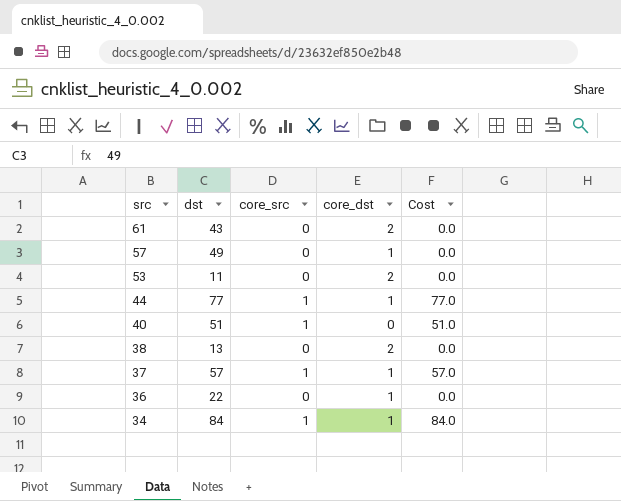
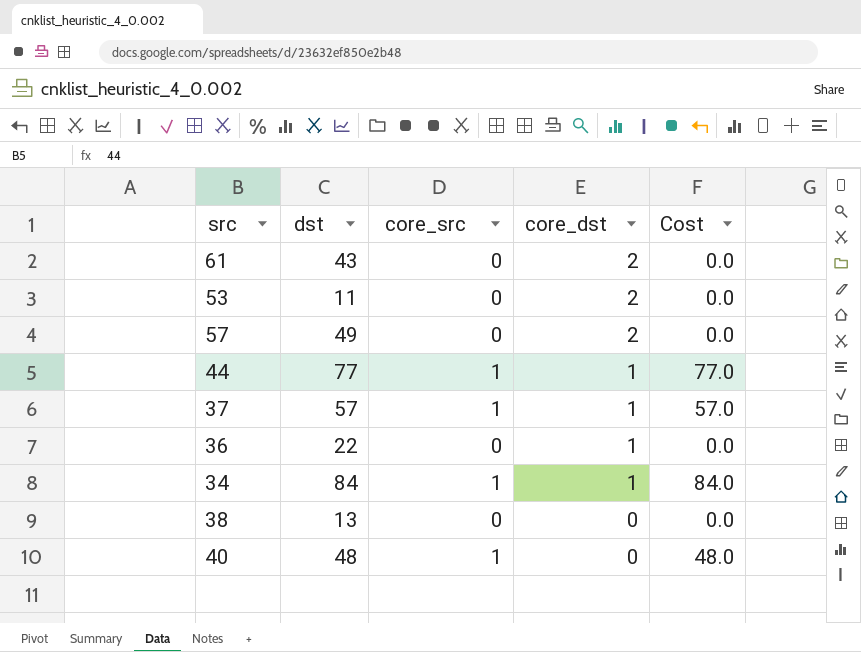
row order: src descending -> core_dst descending
57 | core_dst: 1 -> 2
38 | core_dst: 2 -> 0
40 | dst: 51 -> 48
40 | Cost: 51.0 -> 48.0

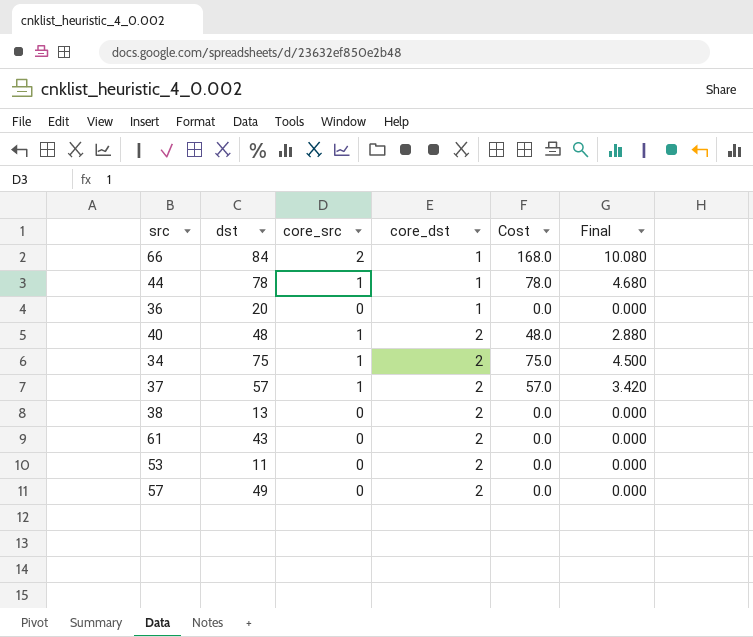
row order: core_dst descending -> core_dst ascending
column Final | formula: none -> [Cost] * 0.06
row 66: none -> 84 | 2 | 1 | 168.0 | 10.080
44 | dst: 77 -> 78
44 | Cost: 77.0 -> 78.0
36 | dst: 22 -> 20
40 | core_dst: 0 -> 2
34 | dst: 84 -> 75
34 | core_dst: 1 -> 2
34 | Cost: 84.0 -> 75.0
37 | core_dst: 1 -> 2
38 | core_dst: 0 -> 2

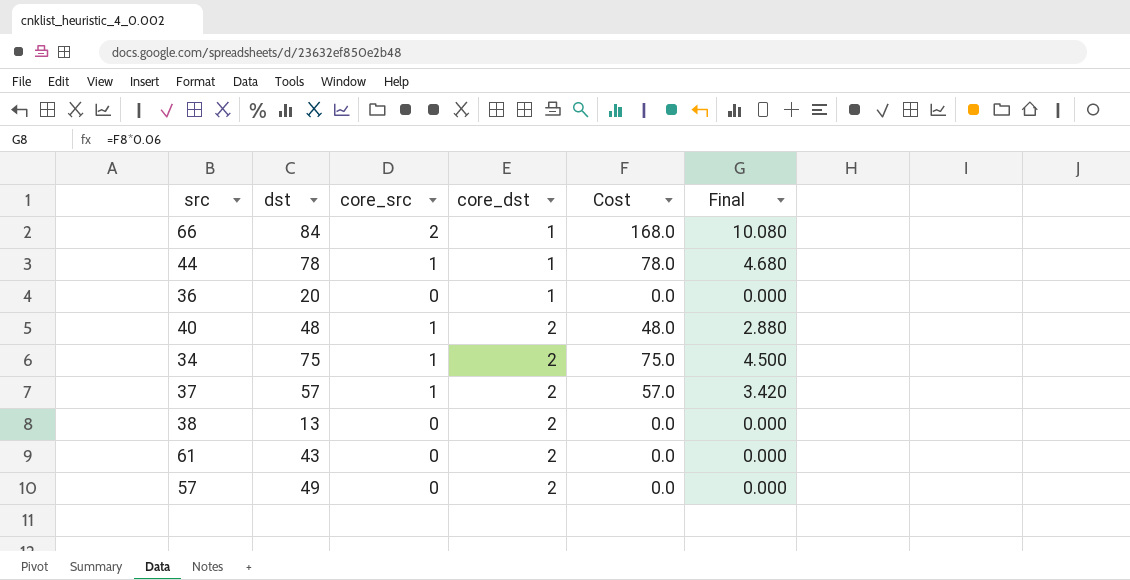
row 53: 11 | 0 | 2 | 0.0 | 0.000 -> none

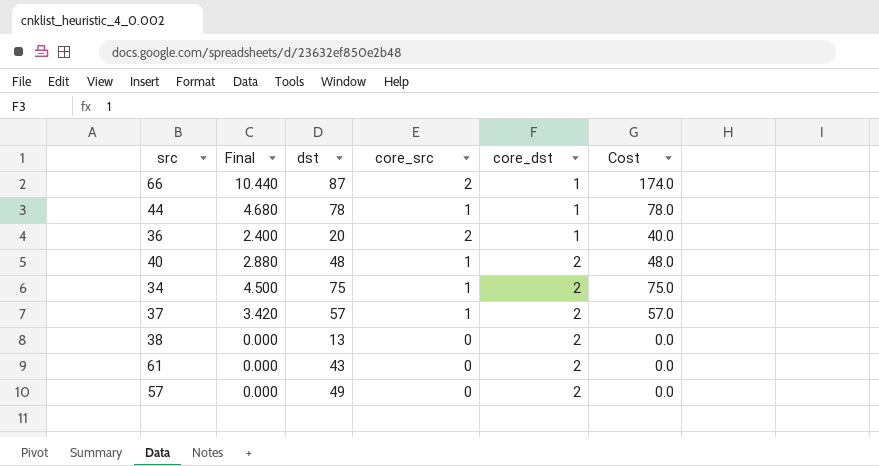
column Final | position: 6 -> 2
66 | Final: 10.080 -> 10.440
66 | dst: 84 -> 87
66 | Cost: 168.0 -> 174.0
36 | Final: 0.000 -> 2.400
36 | core_src: 0 -> 2
36 | Cost: 0.0 -> 40.0

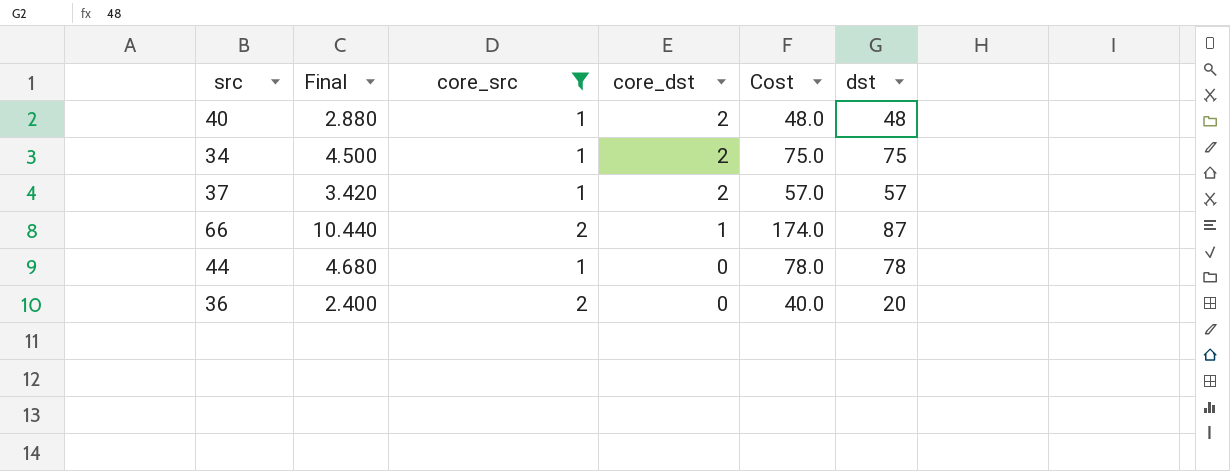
filter: none -> core_src != 0
row order: core_dst ascending -> core_dst descending
column dst | position: 3 -> 6
44 | core_dst: 1 -> 0
36 | core_dst: 1 -> 0

